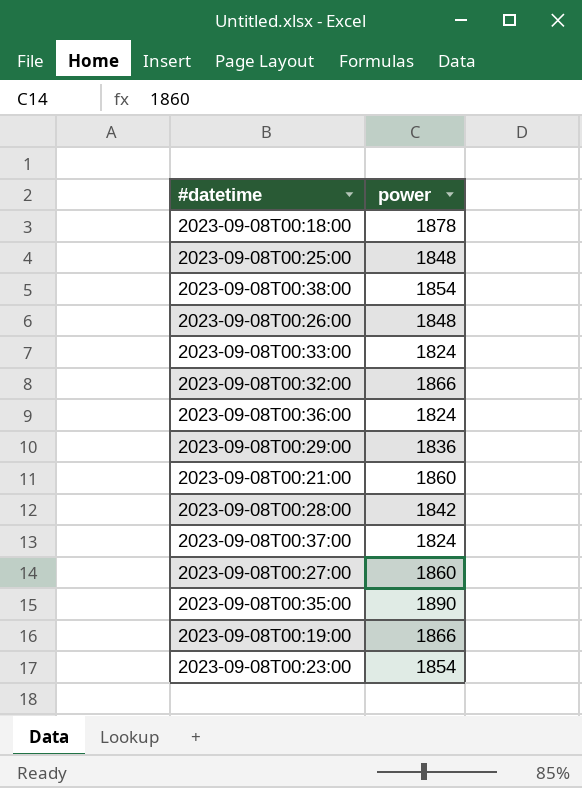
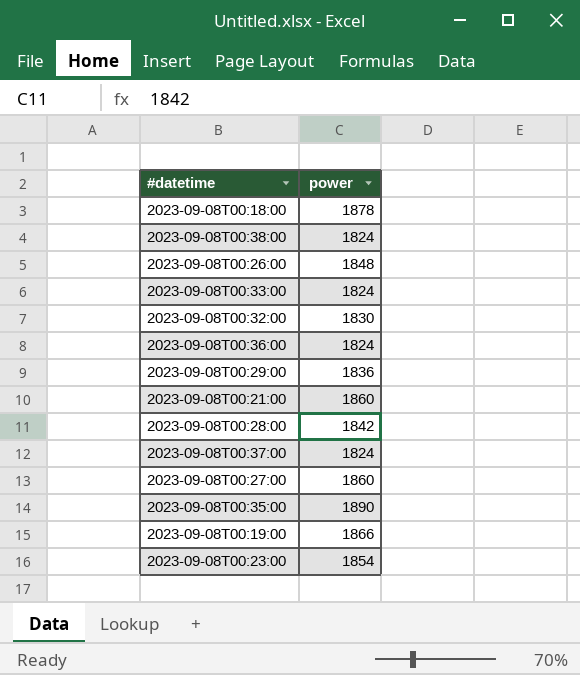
row 2023-09-08T00:25:00: 1848 -> none
2023-09-08T00:38:00 | power: 1854 -> 1824
2023-09-08T00:32:00 | power: 1866 -> 1830

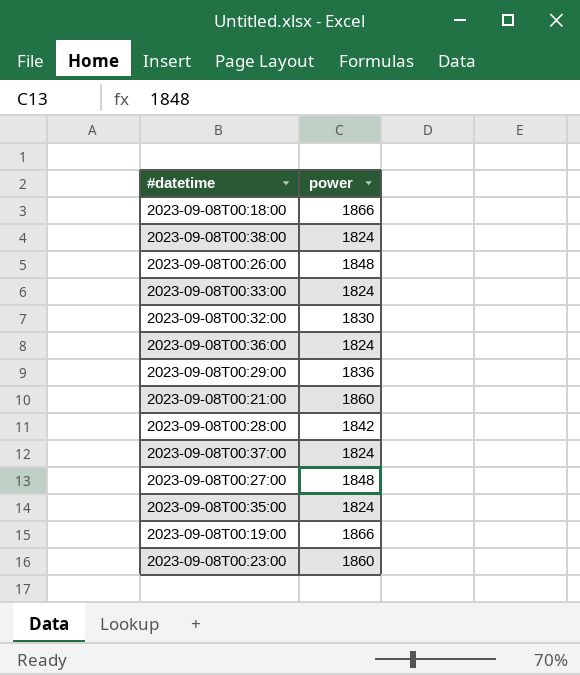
2023-09-08T00:18:00 | power: 1878 -> 1866
2023-09-08T00:27:00 | power: 1860 -> 1848
2023-09-08T00:35:00 | power: 1890 -> 1824
2023-09-08T00:23:00 | power: 1854 -> 1860

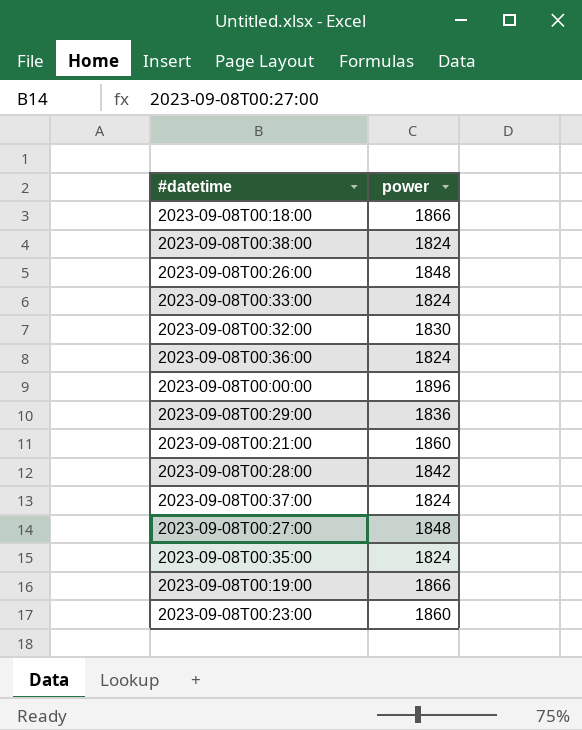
row 2023-09-08T00:00:00: none -> 1896

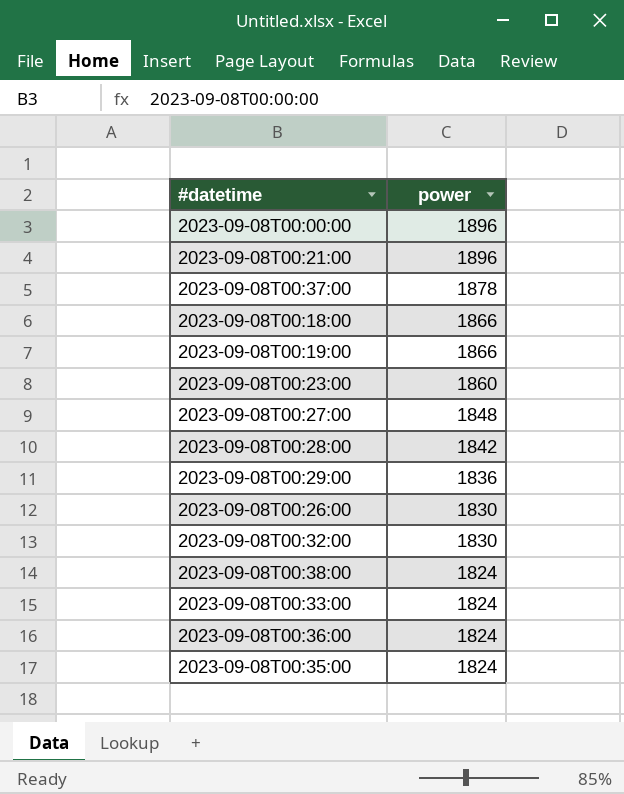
row order: none -> power descending
2023-09-08T00:21:00 | power: 1860 -> 1896
2023-09-08T00:37:00 | power: 1824 -> 1878
2023-09-08T00:26:00 | power: 1848 -> 1830

